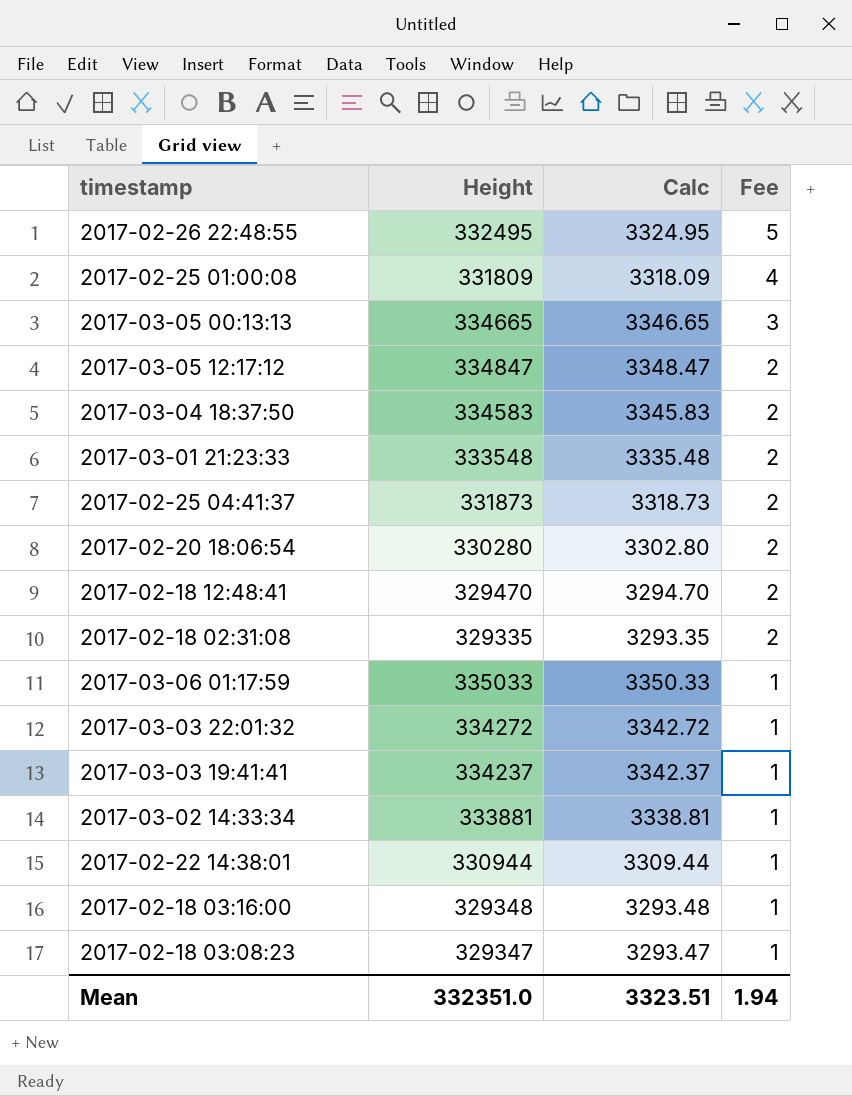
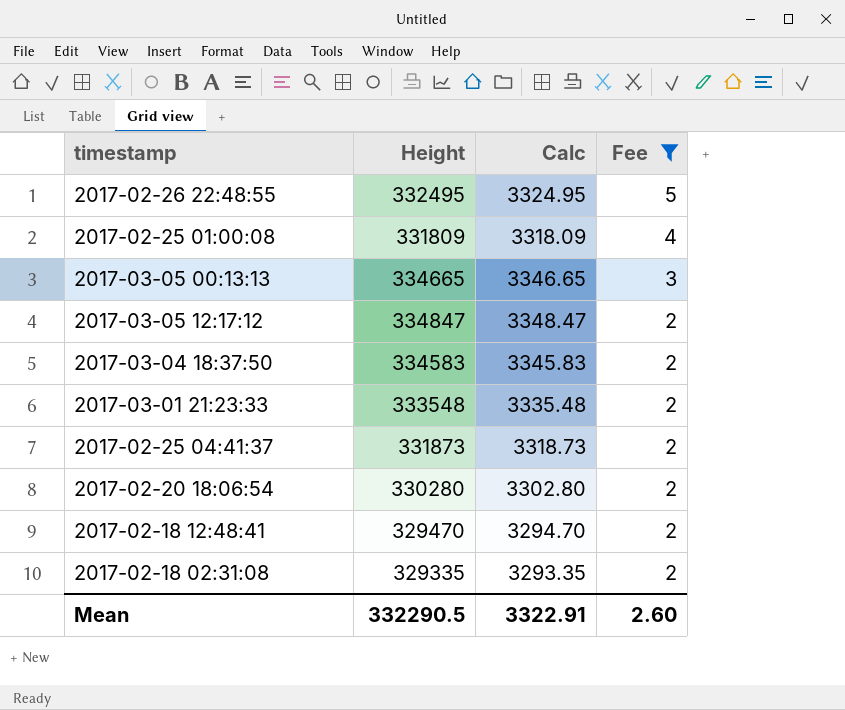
filter: none -> Fee != 1
Mean | Height: 332351.0 -> 332290.5
Mean | Calc: 3323.51 -> 3322.91
Mean | Fee: 1.94 -> 2.60

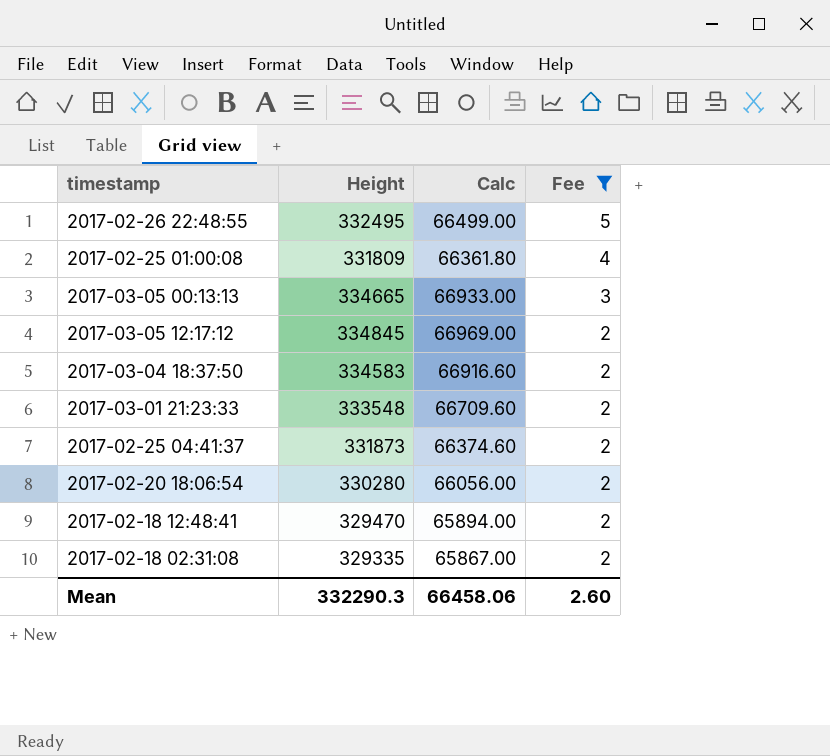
column Calc | formula: [Height] * 0.01 -> [Height] * 0.2
2017-03-05 12:17:12 | Height: 334847 -> 334845
Mean | Height: 332290.5 -> 332290.3
Mean | Calc: 3322.91 -> 66458.06

